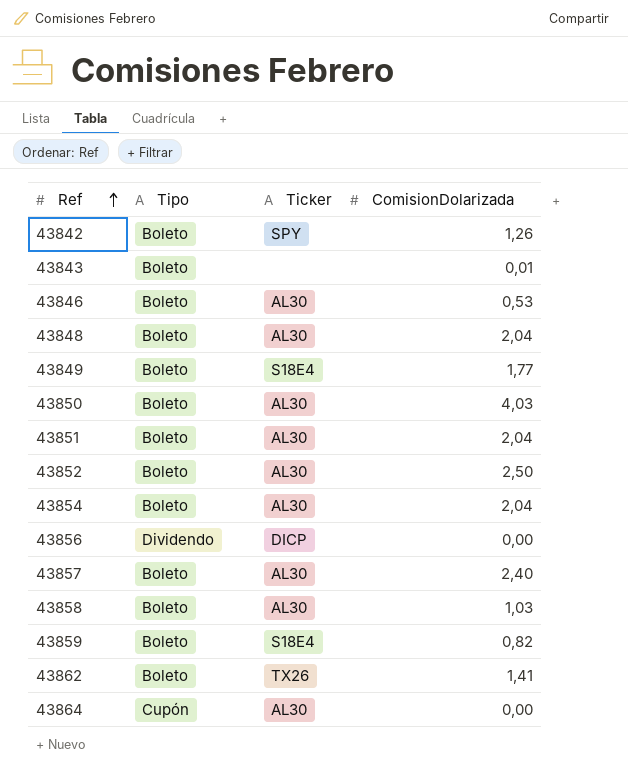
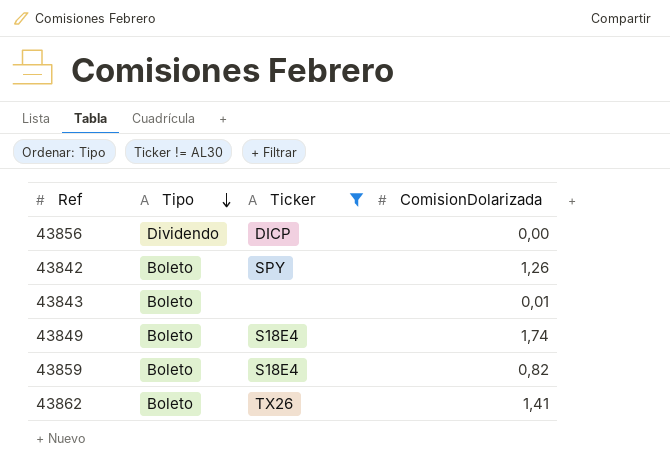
filter: none -> Ticker != AL30
row order: Ref ascending -> Tipo descending
43849 | ComisionDolarizada: 1,77 -> 1,74

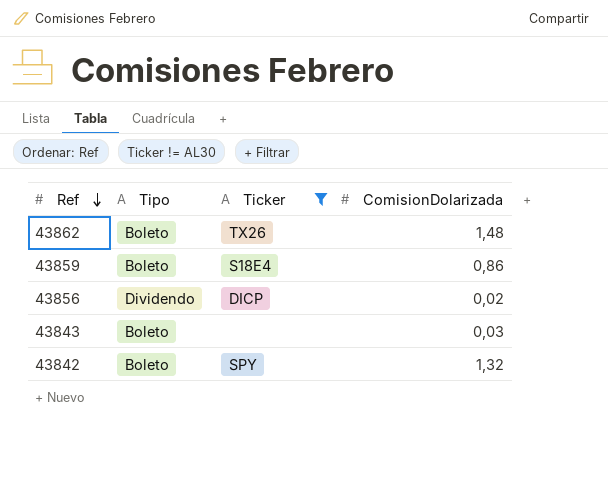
row order: Tipo descending -> Ref descending
row 43849: Boleto | S18E4 | 1,74 -> none
43862 | ComisionDolarizada: 1,41 -> 1,48
43859 | ComisionDolarizada: 0,82 -> 0,86
43856 | ComisionDolarizada: 0,00 -> 0,02
43843 | ComisionDolarizada: 0,01 -> 0,03
43842 | ComisionDolarizada: 1,26 -> 1,32

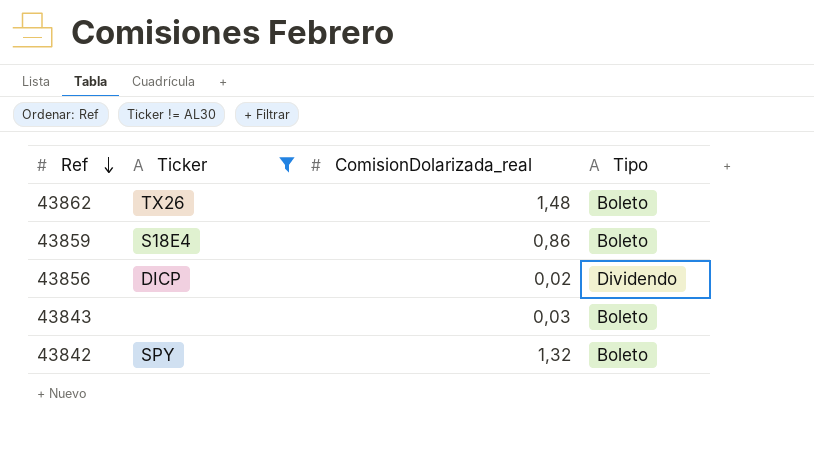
column name: ComisionDolarizada -> ComisionDolarizada_real
column Tipo | position: 2 -> 4

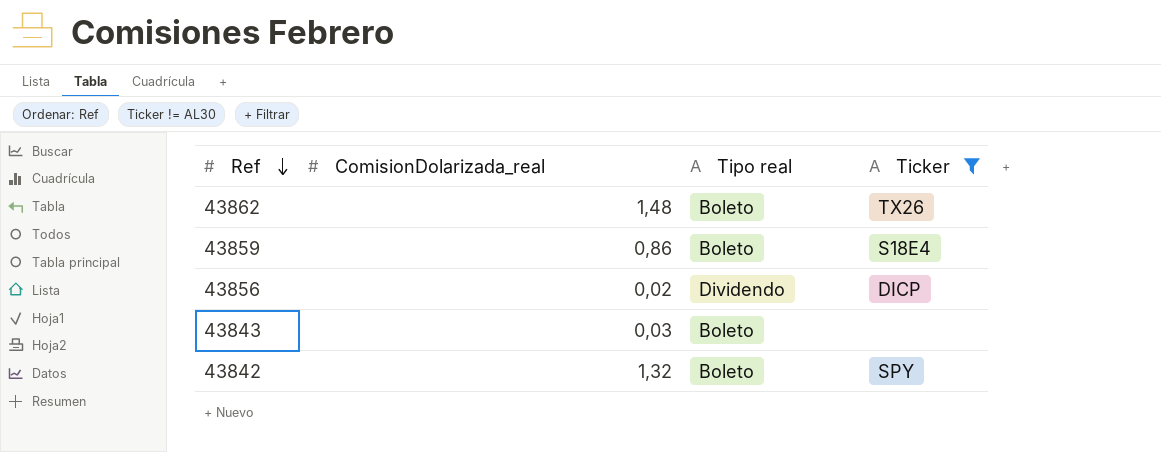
column name: Tipo -> Tipo real
column Ticker | position: 2 -> 4

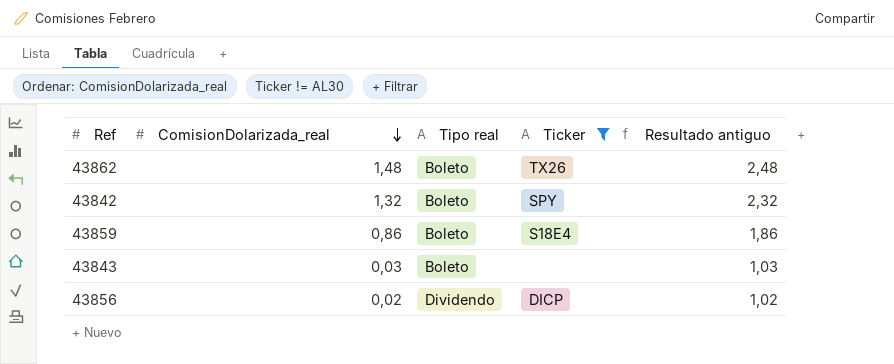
row order: Ref descending -> ComisionDolarizada_real descending
column Resultado antiguo | formula: none -> [ComisionDolarizada_real] + 1

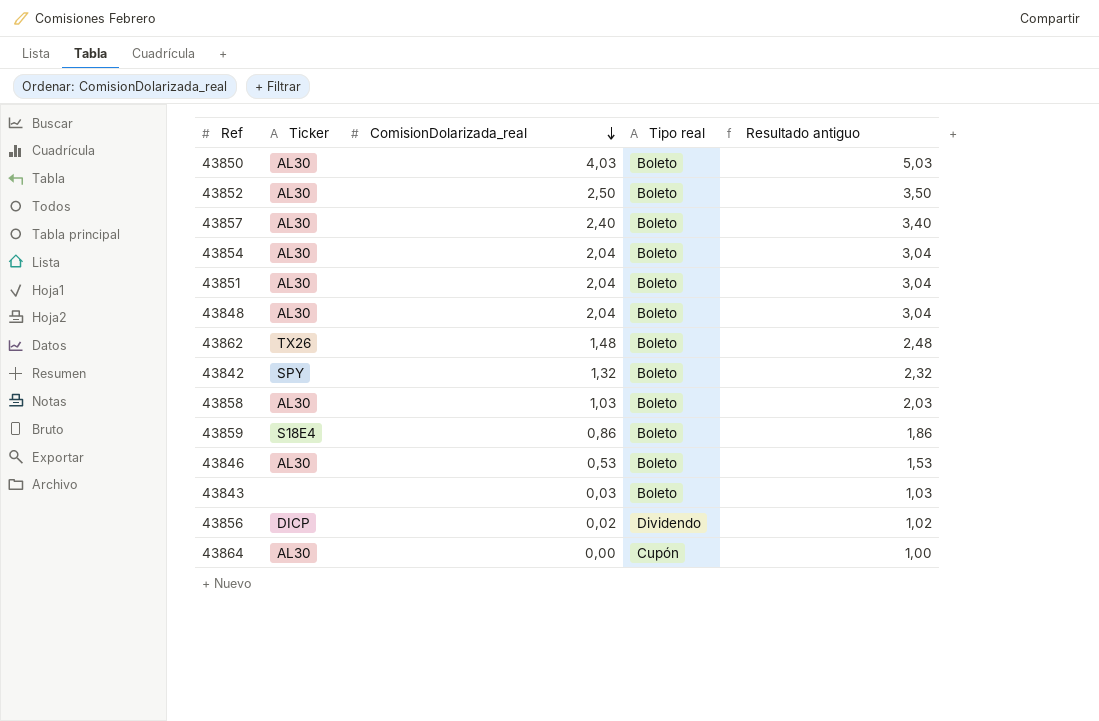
filter: Ticker != AL30 -> none
column Ticker | position: 4 -> 2

